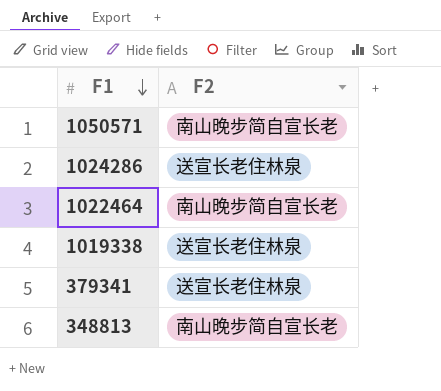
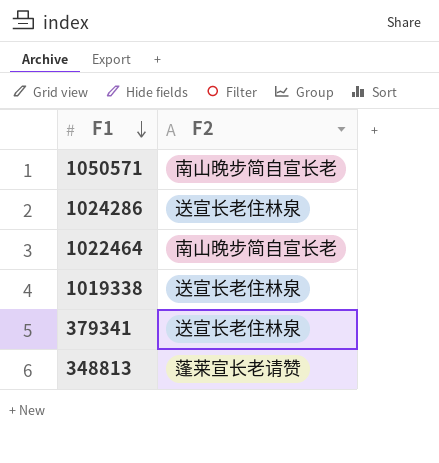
348813 | F2: 南山晚步简自宣长老 -> 蓬莱宣长老请赞

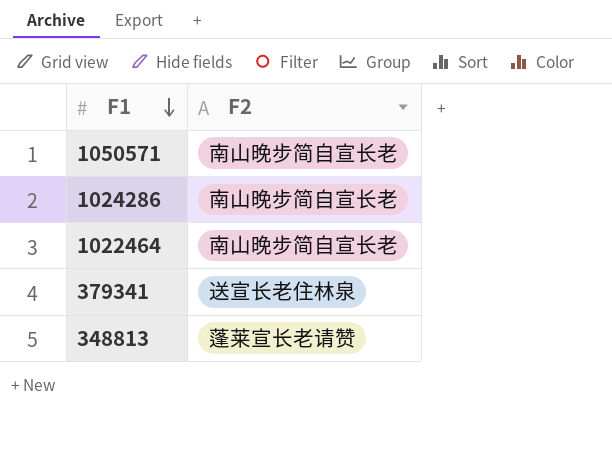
row 1019338: 送宣长老住林泉 -> none
1024286 | F2: 送宣长老住林泉 -> 南山晚步简自宣长老

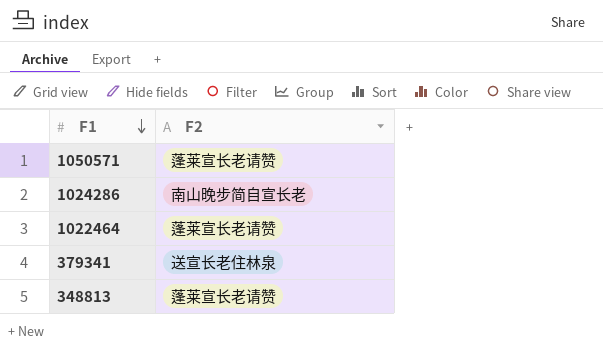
1050571 | F2: 南山晚步简自宣长老 -> 蓬莱宣长老请赞
1022464 | F2: 南山晚步简自宣长老 -> 蓬莱宣长老请赞

